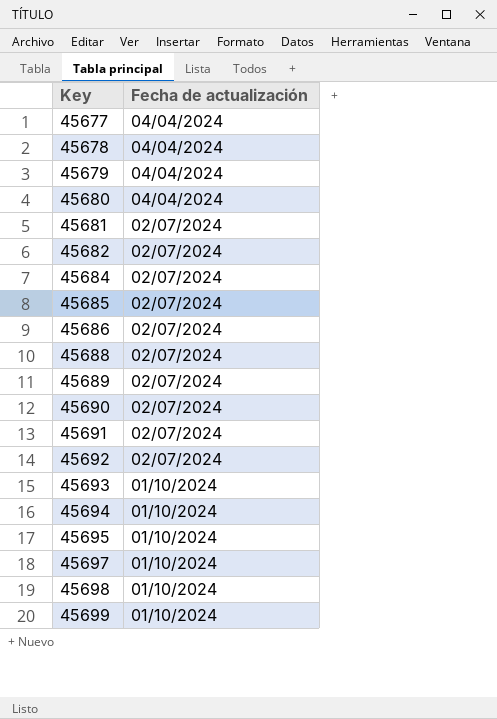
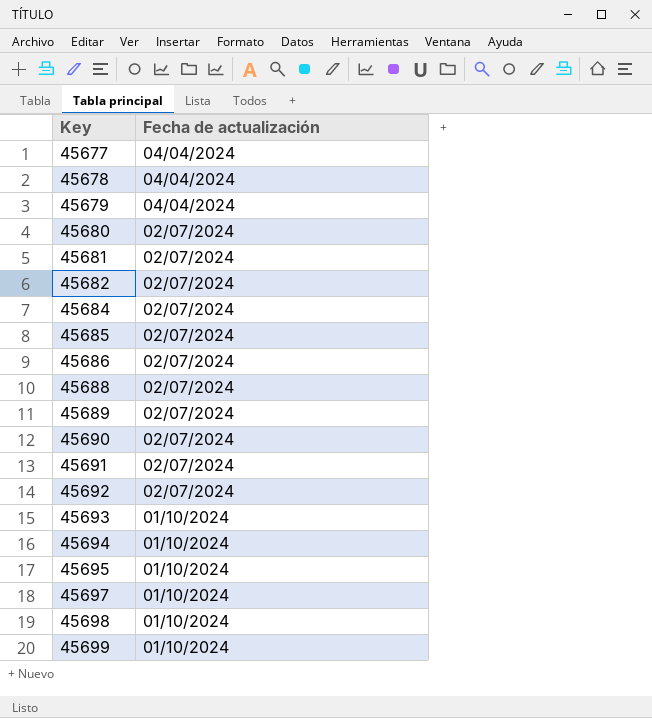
45680 | Fecha de actualización: 04/04/2024 -> 02/07/2024

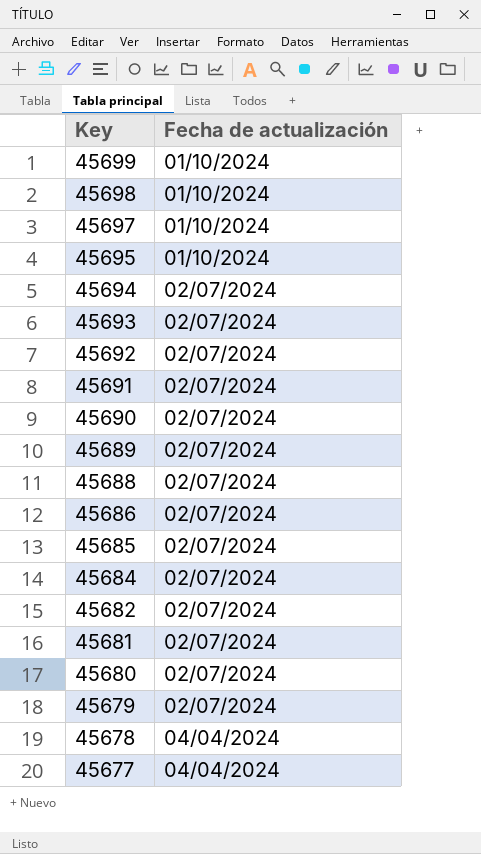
row order: Key ascending -> Key descending
45694 | Fecha de actualización: 01/10/2024 -> 02/07/2024
45693 | Fecha de actualización: 01/10/2024 -> 02/07/2024
45679 | Fecha de actualización: 04/04/2024 -> 02/07/2024

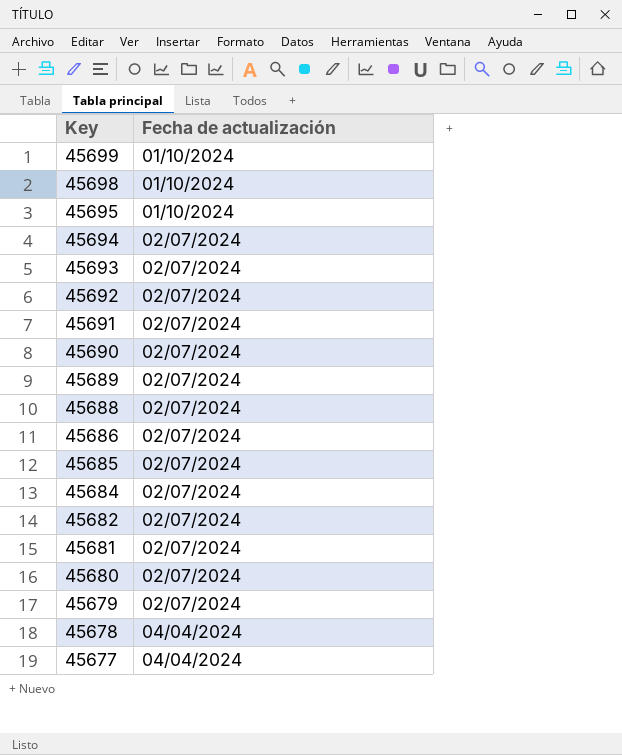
row 45697: 01/10/2024 -> none

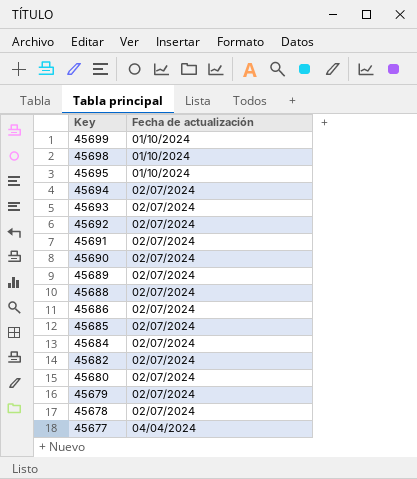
row 45681: 02/07/2024 -> none
45678 | Fecha de actualización: 04/04/2024 -> 02/07/2024

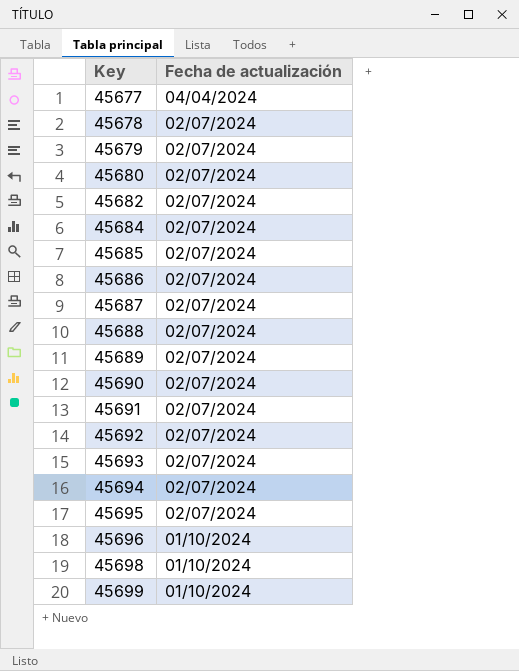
row order: Key descending -> Key ascending
row 45687: none -> 02/07/2024
45695 | Fecha de actualización: 01/10/2024 -> 02/07/2024
row 45696: none -> 01/10/2024

